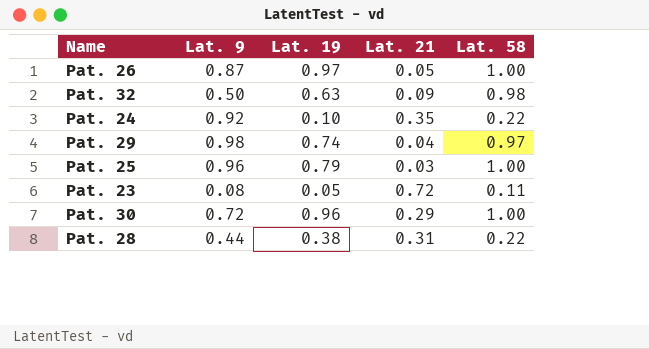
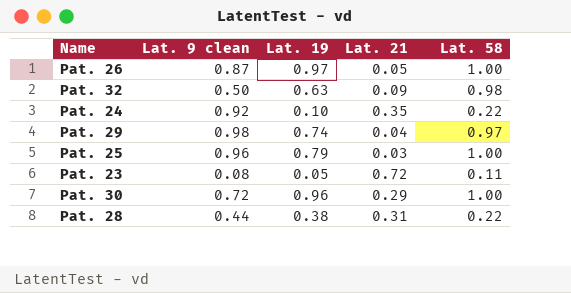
column name: Lat. 9 -> Lat. 9 clean

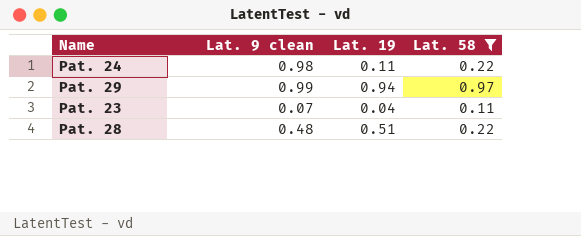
filter: none -> Lat. 58 <= 0.97
column Lat. 21 | position: 4 -> none
Pat. 24 | Lat. 9 clean: 0.92 -> 0.98
Pat. 24 | Lat. 19: 0.10 -> 0.11
Pat. 29 | Lat. 9 clean: 0.98 -> 0.99
Pat. 29 | Lat. 19: 0.74 -> 0.94
Pat. 23 | Lat. 9 clean: 0.08 -> 0.07
Pat. 23 | Lat. 19: 0.05 -> 0.04
Pat. 28 | Lat. 9 clean: 0.44 -> 0.48
Pat. 28 | Lat. 19: 0.38 -> 0.51

